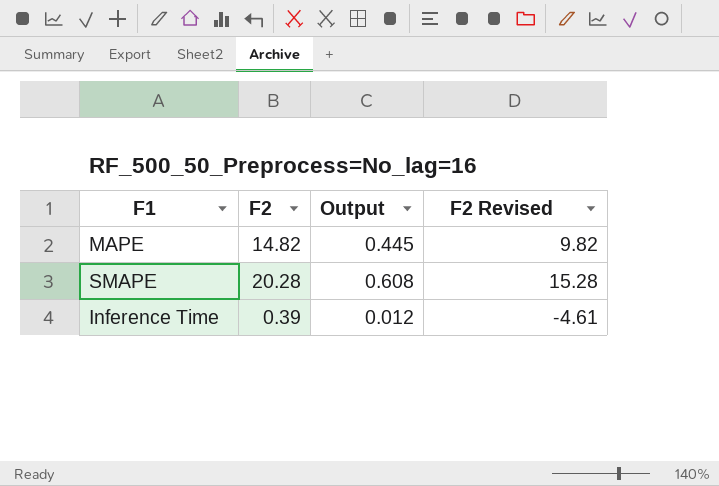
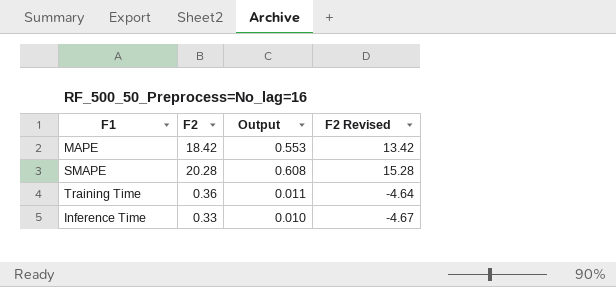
MAPE | F2: 14.82 -> 18.42
MAPE | Output: 0.445 -> 0.553
MAPE | F2 Revised: 9.82 -> 13.42
row Training Time: none -> 0.36 | 0.011 | -4.64
Inference Time | F2: 0.39 -> 0.33
Inference Time | Output: 0.012 -> 0.010
Inference Time | F2 Revised: -4.61 -> -4.67

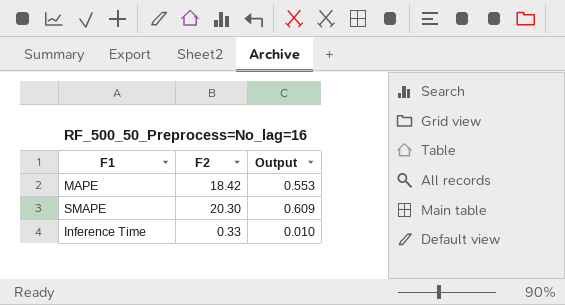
column F2 Revised | formula: [F2] - 5 -> none
row Training Time: 0.36 | 0.011 | -4.64 -> none
SMAPE | F2: 20.28 -> 20.30
SMAPE | Output: 0.608 -> 0.609

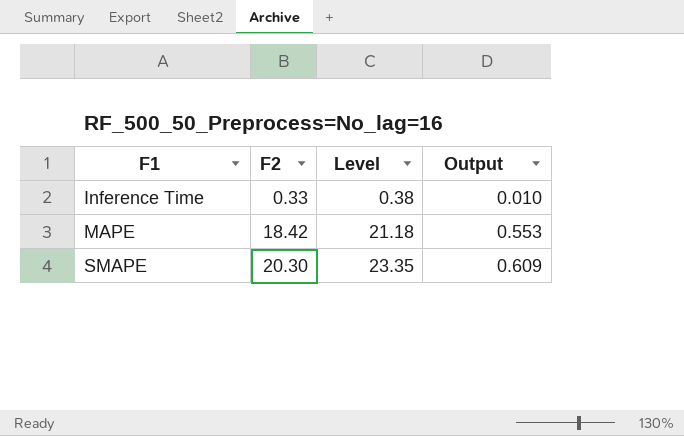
row order: none -> F1 ascending
column Level | formula: none -> [F2] * 1.15

